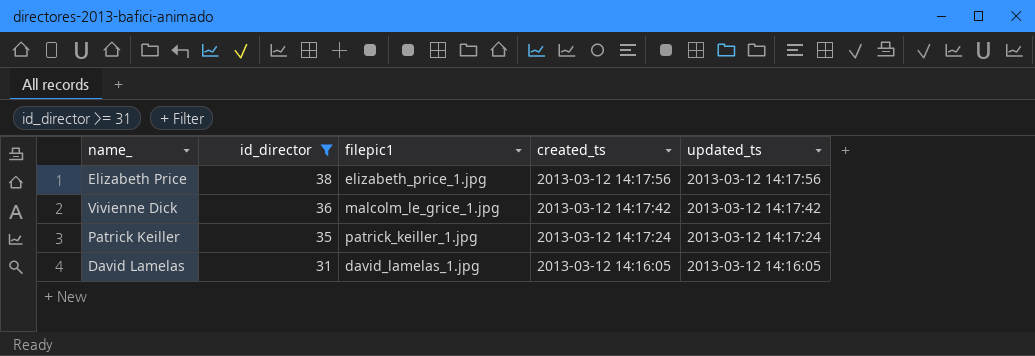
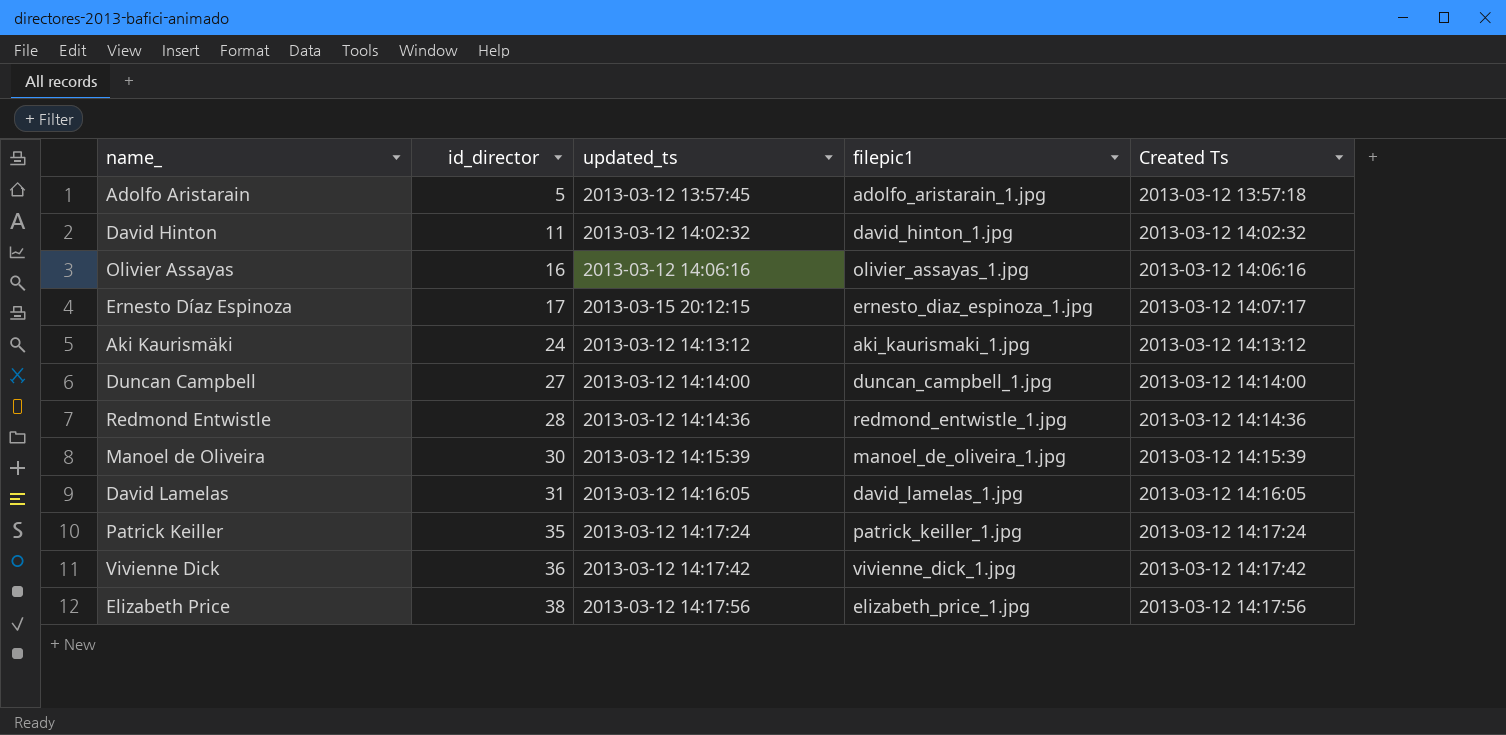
filter: id_director >= 31 -> none
row order: id_director descending -> id_director ascending
column updated_ts | position: 5 -> 3
column name: created_ts -> Created Ts
Vivienne Dick | filepic1: malcolm_le_grice_1.jpg -> vivienne_dick_1.jpg

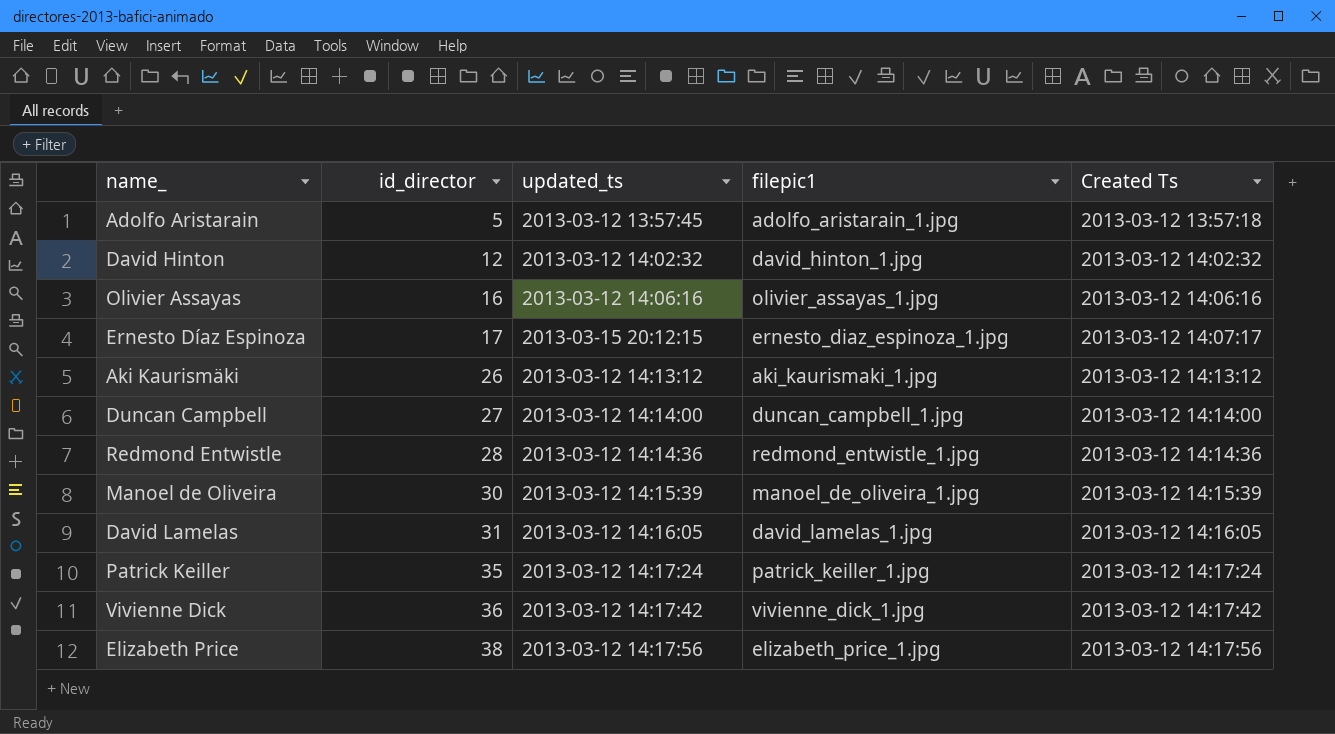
David Hinton | id_director: 11 -> 12
Aki Kaurismäki | id_director: 24 -> 26

